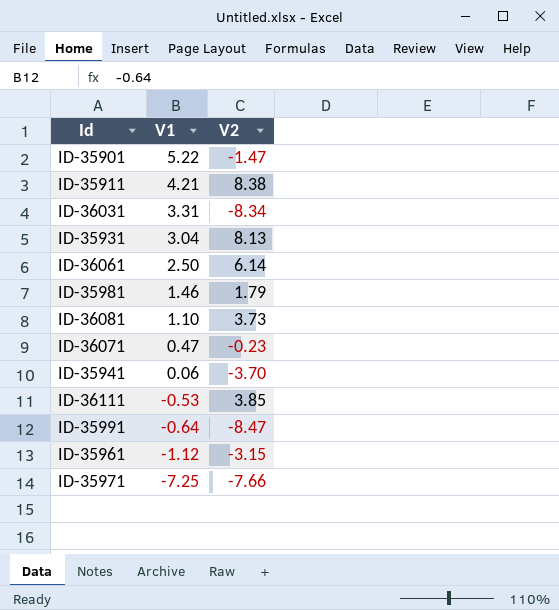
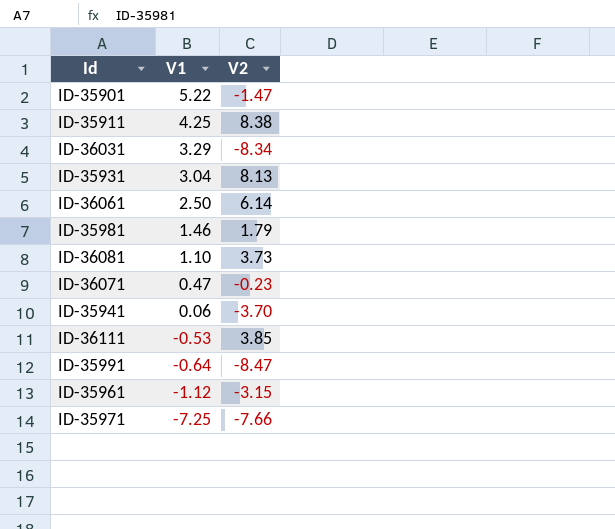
ID-35911 | V1: 4.21 -> 4.25
ID-36031 | V1: 3.31 -> 3.29

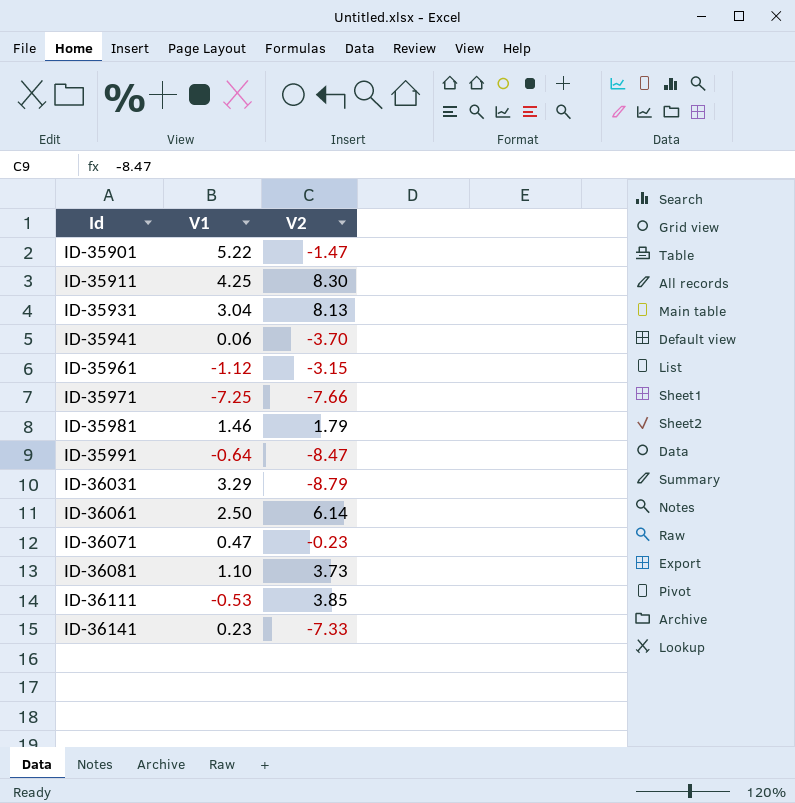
row order: V1 descending -> Id ascending
ID-35911 | V2: 8.38 -> 8.30
ID-36031 | V2: -8.34 -> -8.79
row ID-36141: none -> 0.23 | -7.33

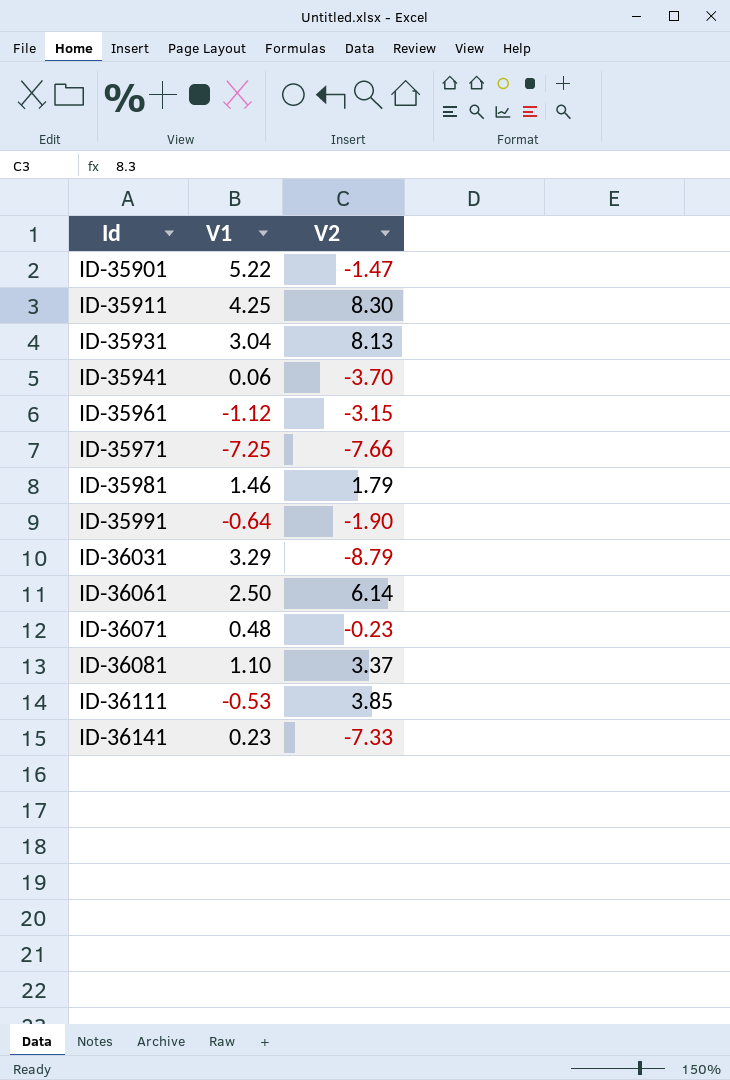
ID-35991 | V2: -8.47 -> -1.90
ID-36071 | V1: 0.47 -> 0.48
ID-36081 | V2: 3.73 -> 3.37

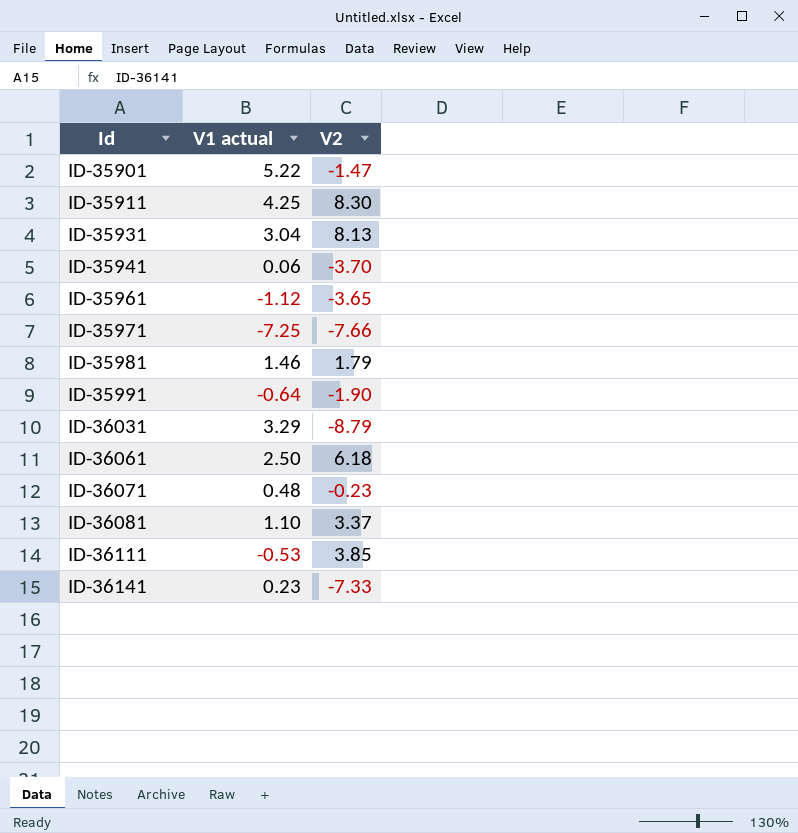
column name: V1 -> V1 actual
ID-35961 | V2: -3.15 -> -3.65
ID-36061 | V2: 6.14 -> 6.18

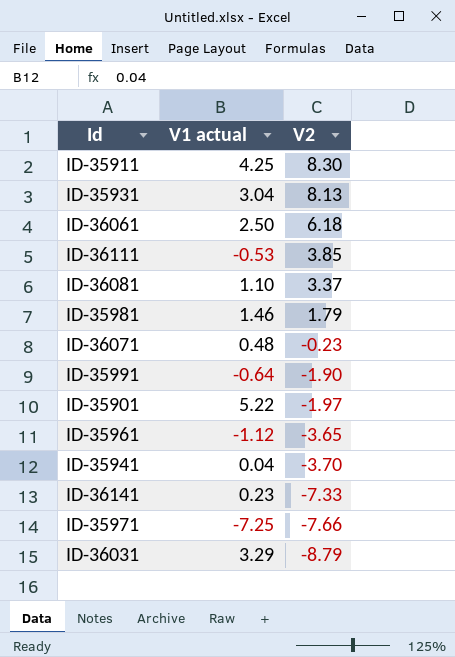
row order: Id ascending -> V2 descending
ID-35901 | V2: -1.47 -> -1.97
ID-35941 | V1 actual: 0.06 -> 0.04

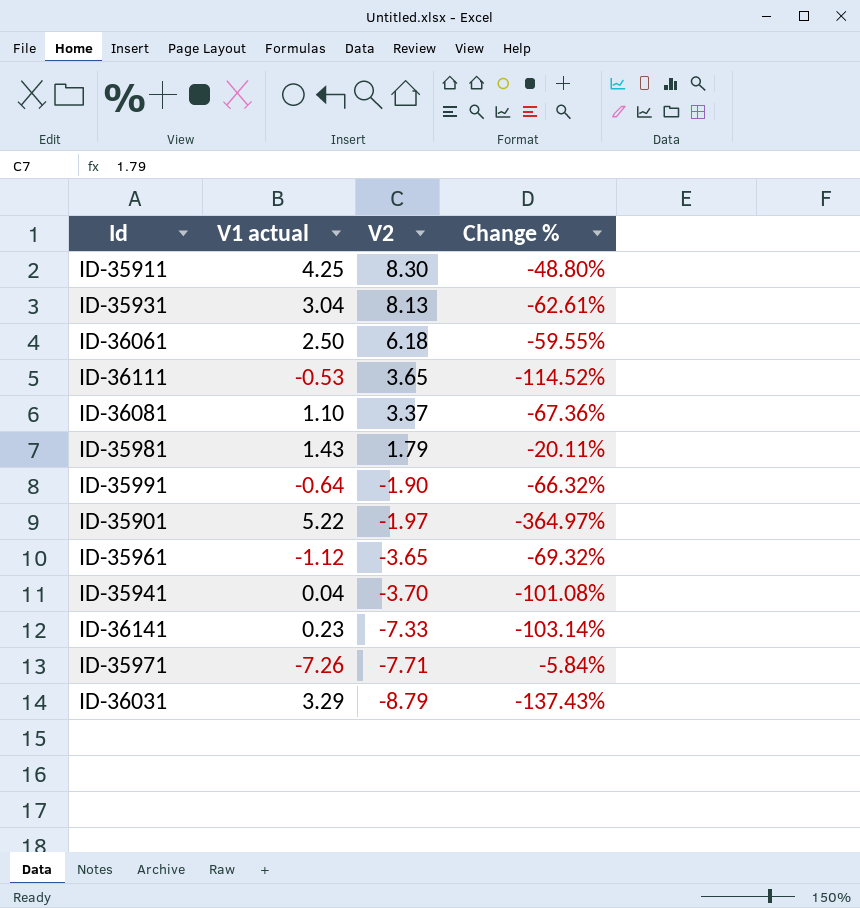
column Change % | formula: none -> ([V1 actual] - [V2]) / [V2]
row ID-36071: 0.48 | -0.23 -> none
ID-36111 | V2: 3.85 -> 3.65
ID-35981 | V1 actual: 1.46 -> 1.43
ID-35971 | V1 actual: -7.25 -> -7.26
ID-35971 | V2: -7.66 -> -7.71

